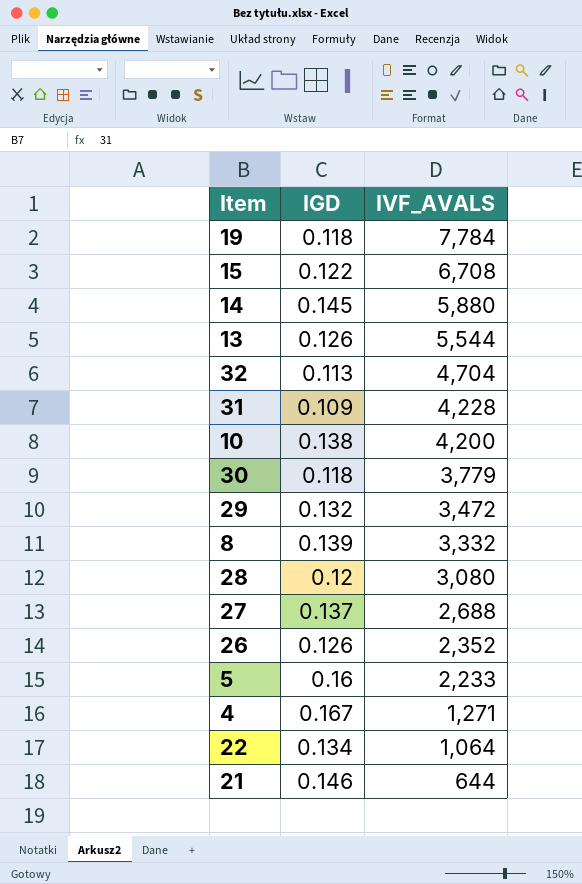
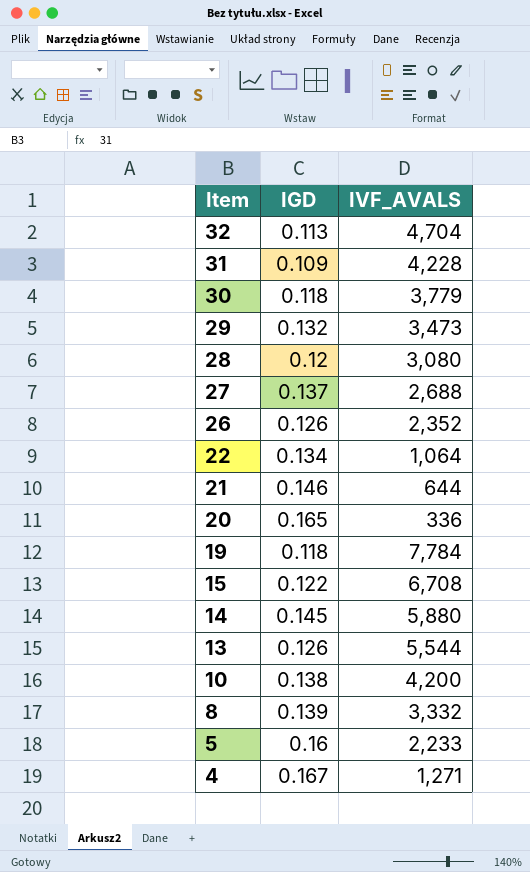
row order: IVF_AVALS descending -> Item descending
29 | IVF_AVALS: 3,472 -> 3,473
row 20: none -> 0.165 | 336

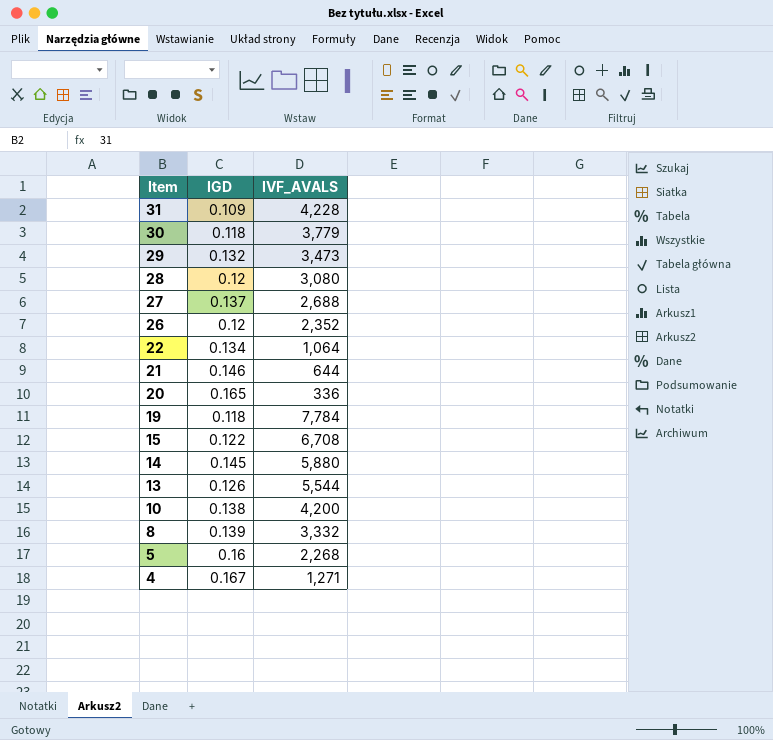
row 32: 0.113 | 4,704 -> none
26 | IGD: 0.126 -> 0.12
5 | IVF_AVALS: 2,233 -> 2,268

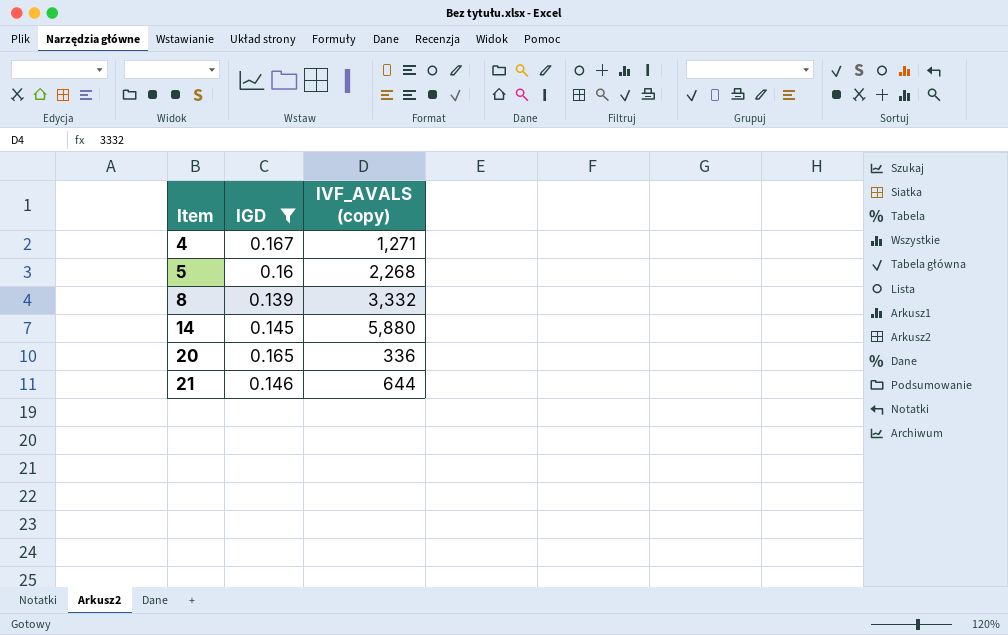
filter: none -> IGD >= 0.139
row order: Item descending -> Item ascending
column name: IVF_AVALS -> IVF_AVALS (copy)

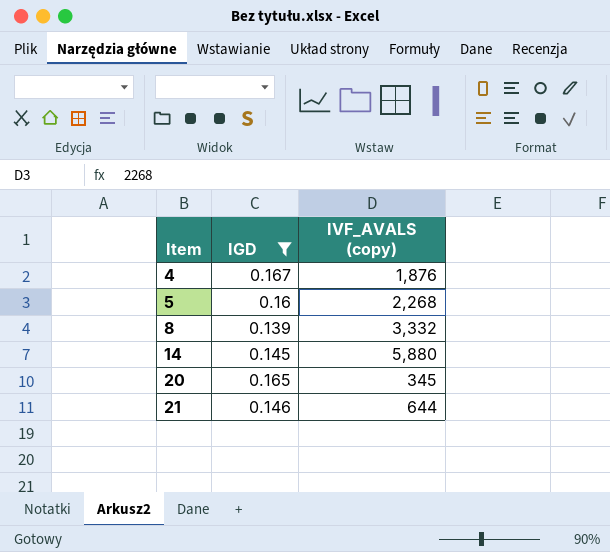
4 | IVF_AVALS (copy): 1,271 -> 1,876
20 | IVF_AVALS (copy): 336 -> 345

